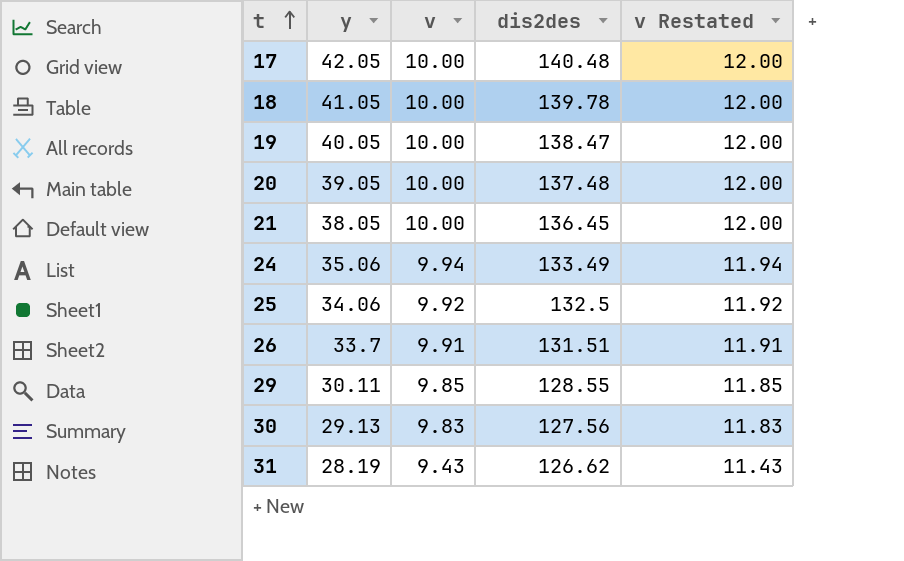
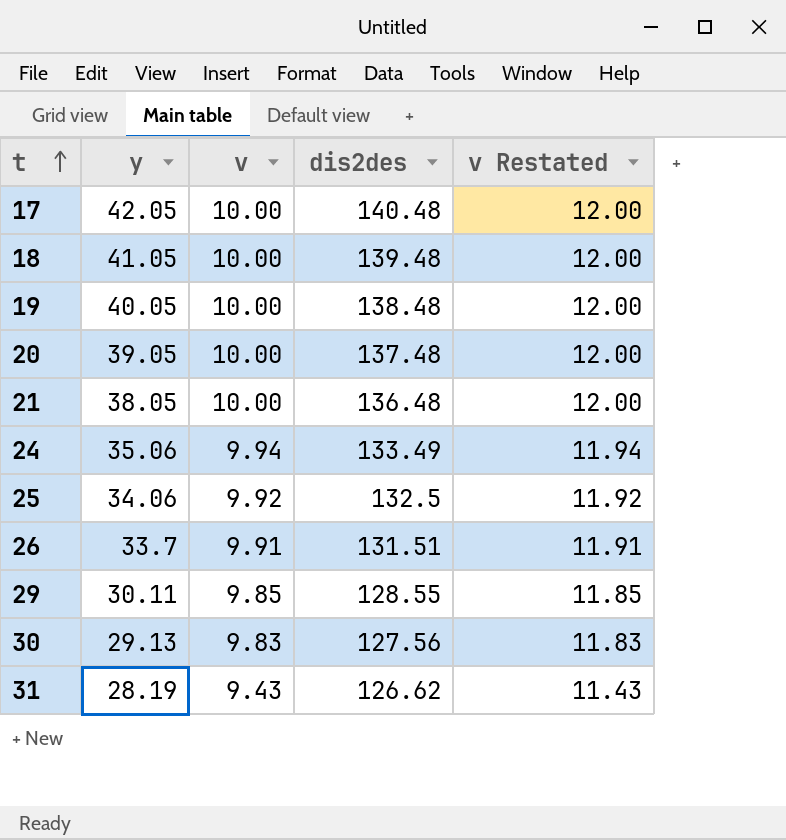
18 | dis2des: 139.78 -> 139.48
19 | dis2des: 138.47 -> 138.48
21 | dis2des: 136.45 -> 136.48

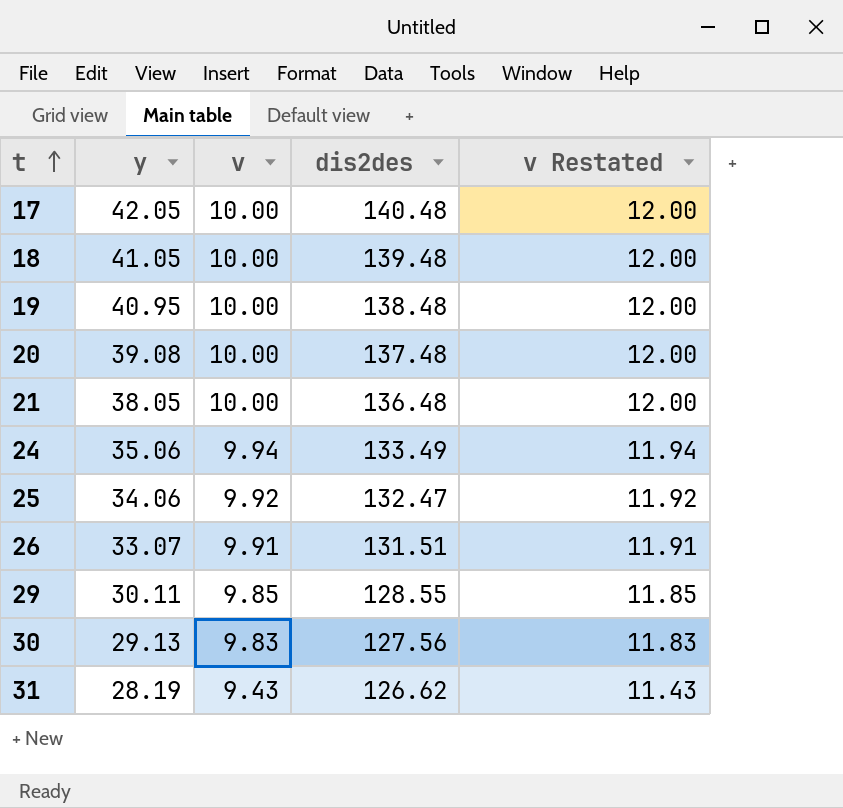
19 | y: 40.05 -> 40.95
20 | y: 39.05 -> 39.08
25 | dis2des: 132.5 -> 132.47
26 | y: 33.7 -> 33.07

